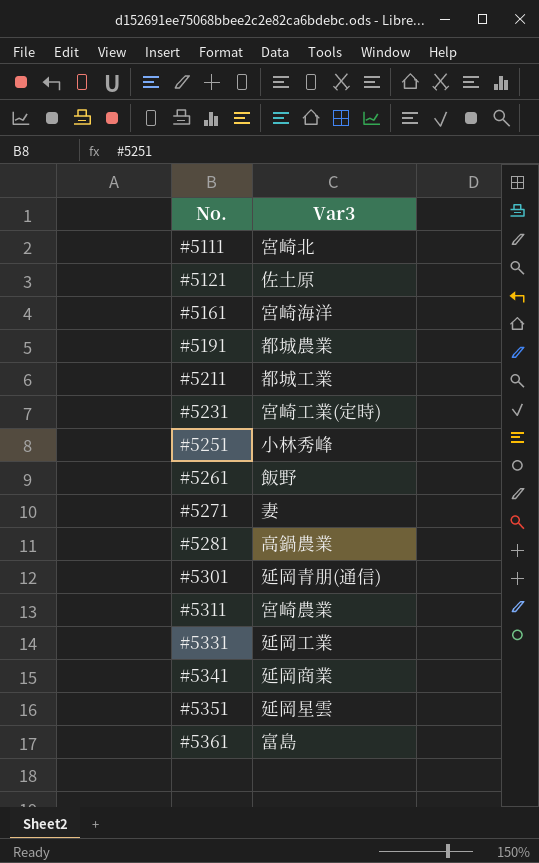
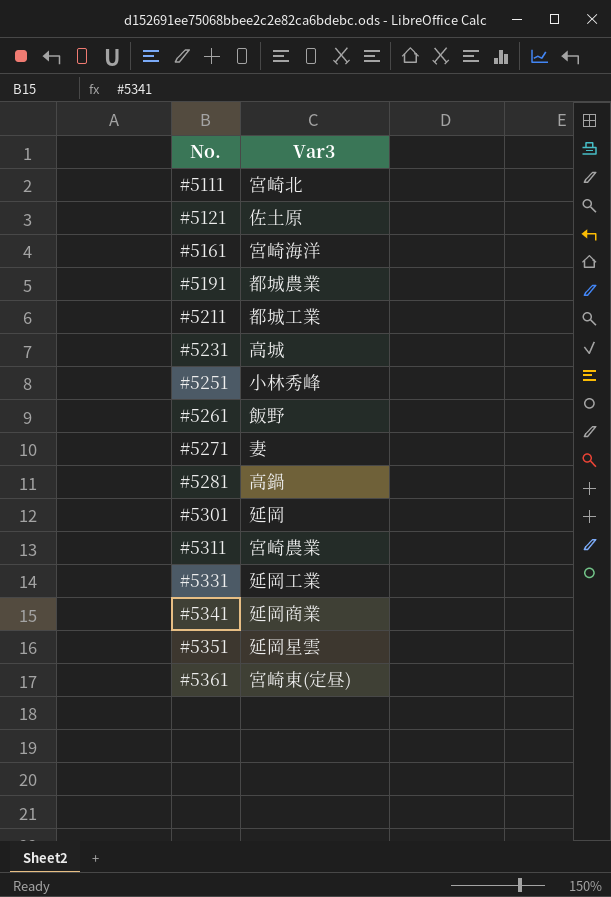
#5231 | Var3: 宮崎工業(定時) -> 高城
#5281 | Var3: 高鍋農業 -> 高鍋
#5301 | Var3: 延岡青朋(通信) -> 延岡
#5361 | Var3: 富島 -> 宮崎東(定昼)

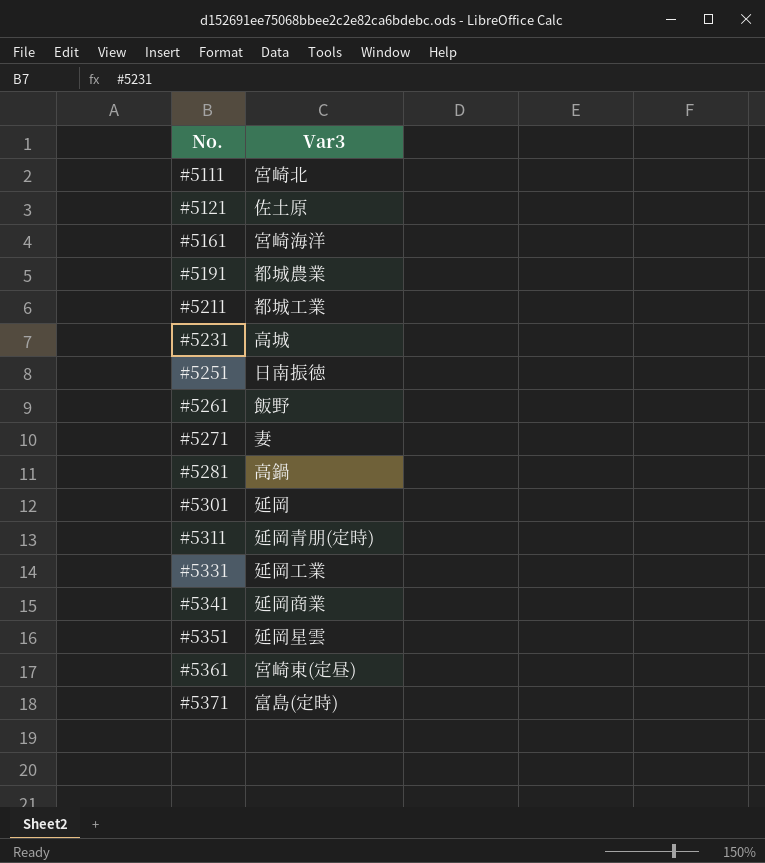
#5251 | Var3: 小林秀峰 -> 日南振徳
#5311 | Var3: 宮崎農業 -> 延岡青朋(定時)
row #5371: none -> 富島(定時)

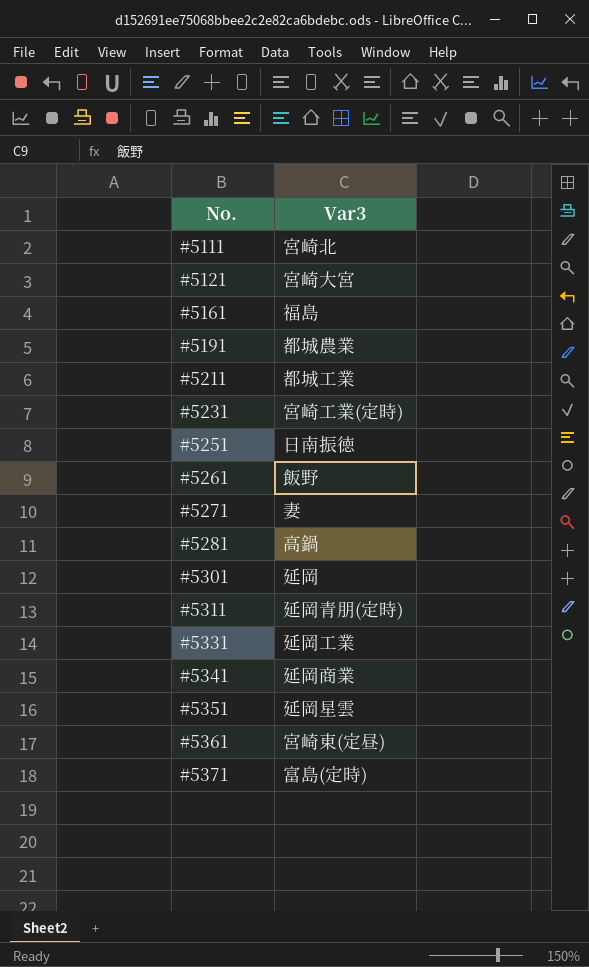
#5121 | Var3: 佐土原 -> 宮崎大宮
#5161 | Var3: 宮崎海洋 -> 福島
#5231 | Var3: 高城 -> 宮崎工業(定時)

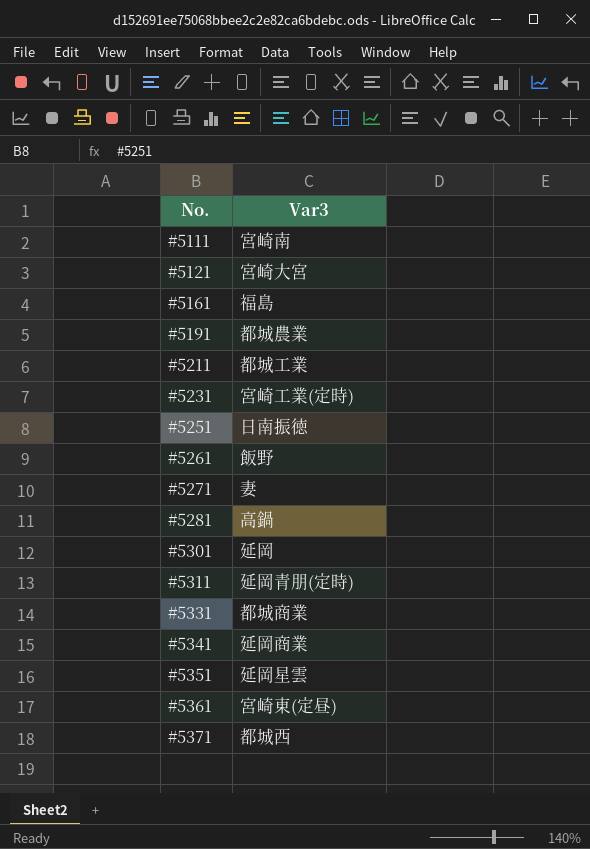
#5111 | Var3: 宮崎北 -> 宮崎南
#5331 | Var3: 延岡工業 -> 都城商業
#5371 | Var3: 富島(定時) -> 都城西

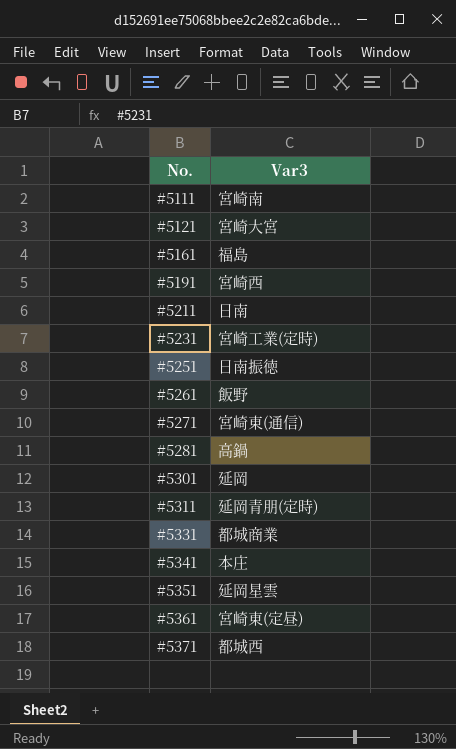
#5191 | Var3: 都城農業 -> 宮崎西
#5211 | Var3: 都城工業 -> 日南
#5271 | Var3: 妻 -> 宮崎東(通信)
#5341 | Var3: 延岡商業 -> 本庄

